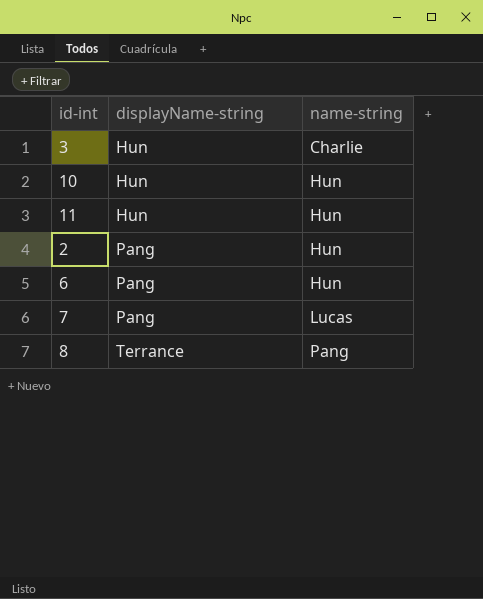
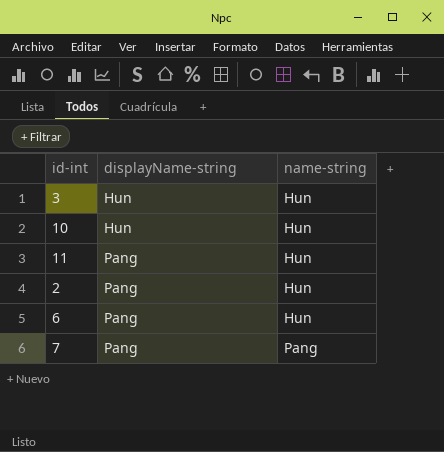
row 8: Terrance | Pang -> none
3 | name-string: Charlie -> Hun
11 | displayName-string: Hun -> Pang
7 | name-string: Lucas -> Pang

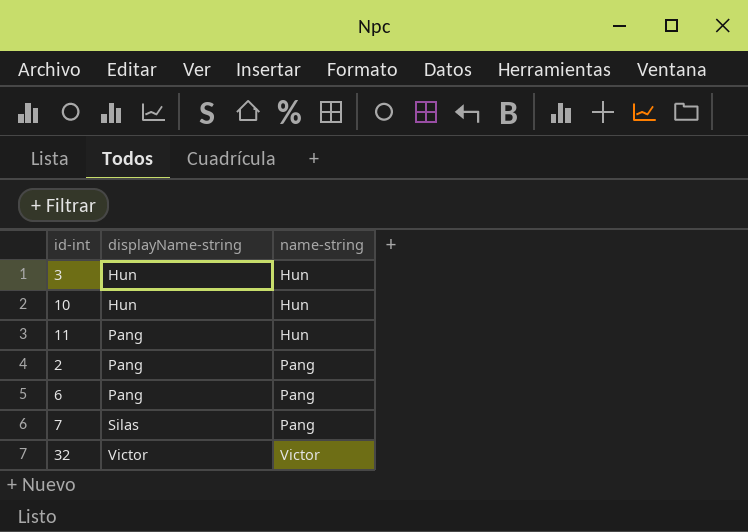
2 | name-string: Hun -> Pang
6 | name-string: Hun -> Pang
7 | displayName-string: Pang -> Silas
row 32: none -> Victor | Victor

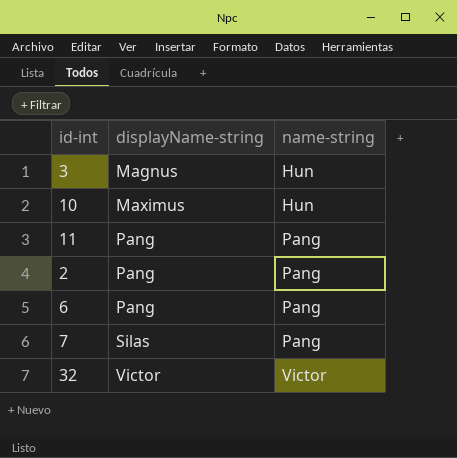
3 | displayName-string: Hun -> Magnus
10 | displayName-string: Hun -> Maximus
11 | name-string: Hun -> Pang

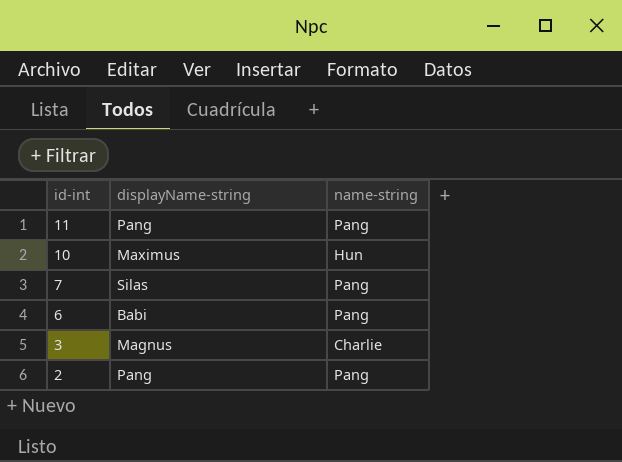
row order: displayName-string ascending -> id-int descending
row 32: Victor | Victor -> none
6 | displayName-string: Pang -> Babi
3 | name-string: Hun -> Charlie

